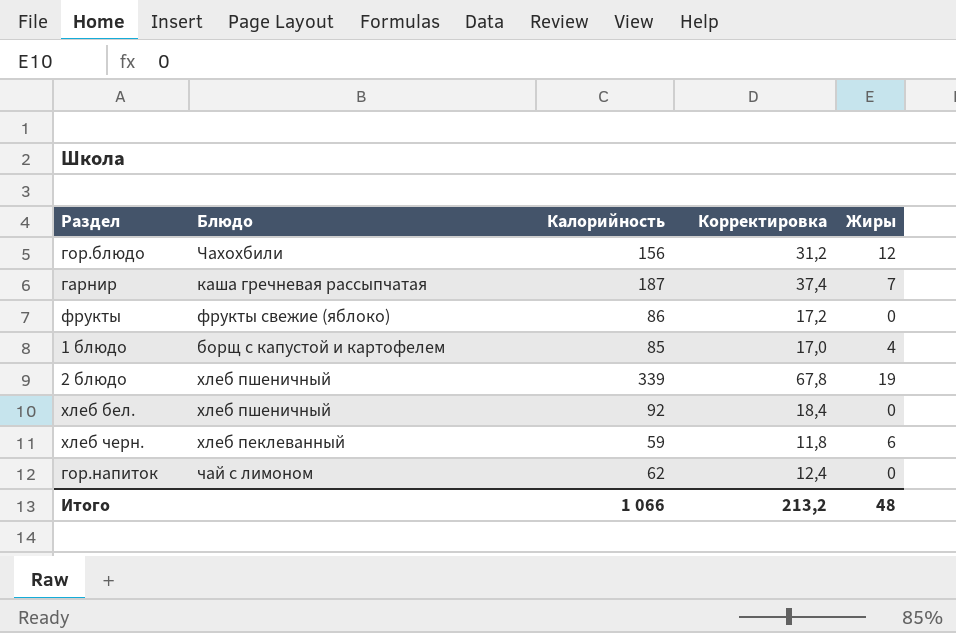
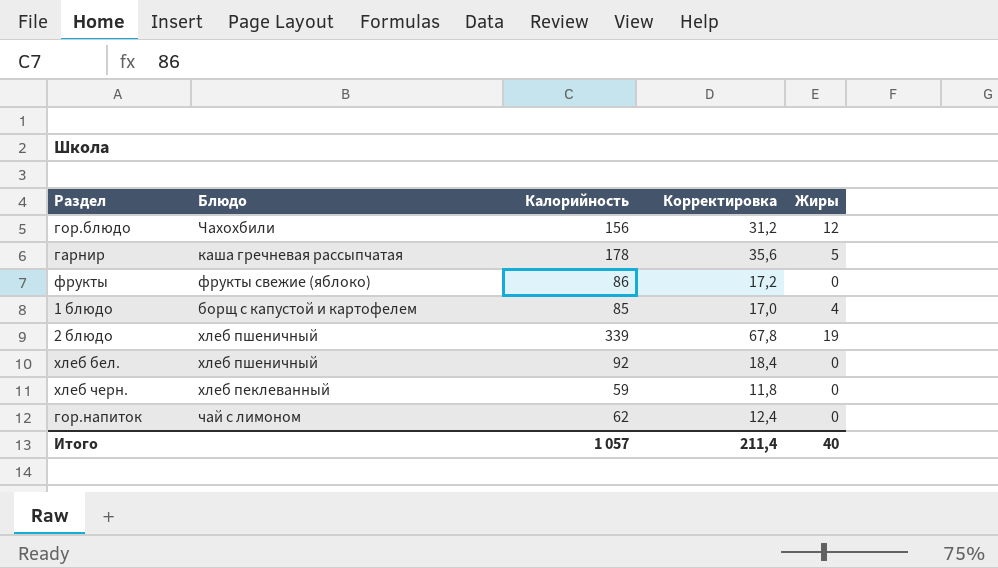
гарнир | Калорийность: 187 -> 178
гарнир | Корректировка: 37,4 -> 35,6
гарнир | Жиры: 7 -> 5
хлеб черн. | Жиры: 6 -> 0
Итого | Калорийность: 1 066 -> 1 057
Итого | Корректировка: 213,2 -> 211,4
Итого | Жиры: 48 -> 40

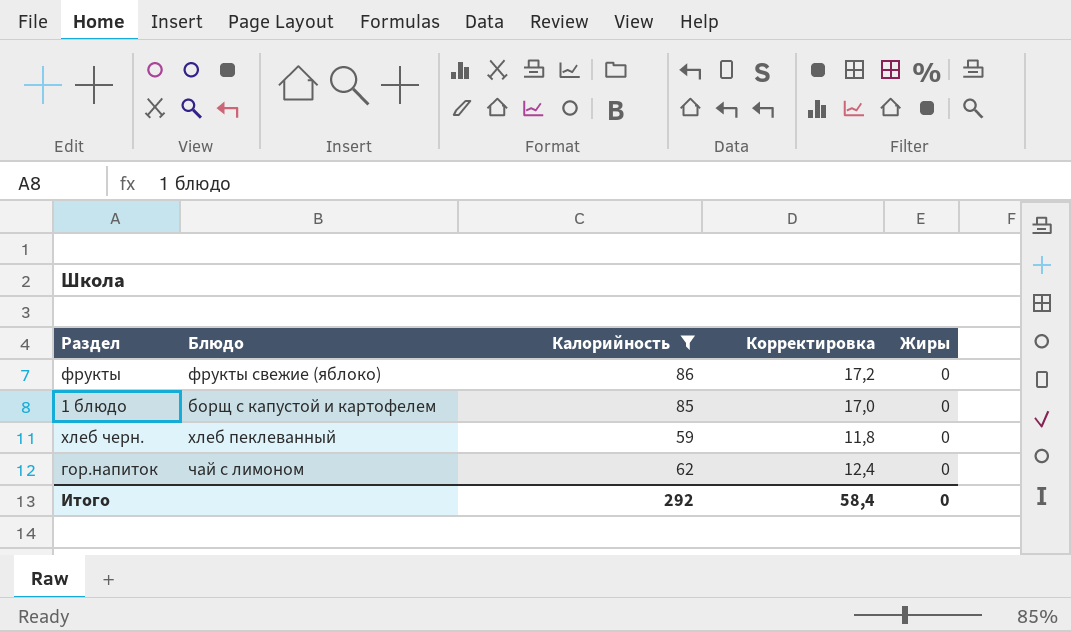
filter: none -> Калорийность <= 86
1 блюдо | Жиры: 4 -> 0
Итого | Калорийность: 1 057 -> 292
Итого | Корректировка: 211,4 -> 58,4
Итого | Жиры: 40 -> 0

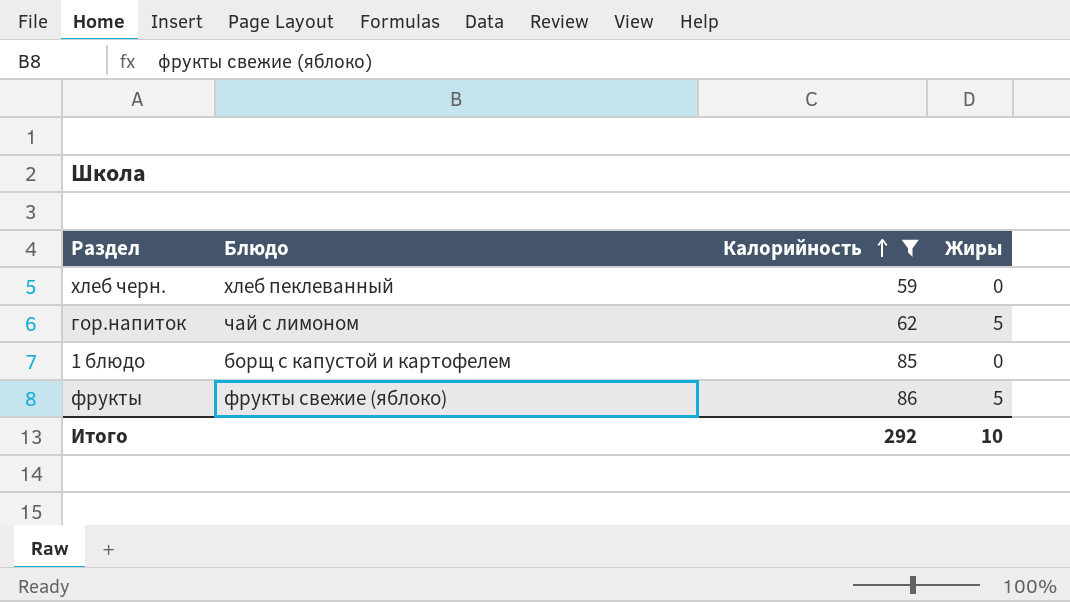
row order: none -> Калорийность ascending
column Корректировка | formula: [Калорийность] * 0,2 -> none
гор.напиток | Жиры: 0 -> 5
фрукты | Жиры: 0 -> 5
Итого | Жиры: 0 -> 10

